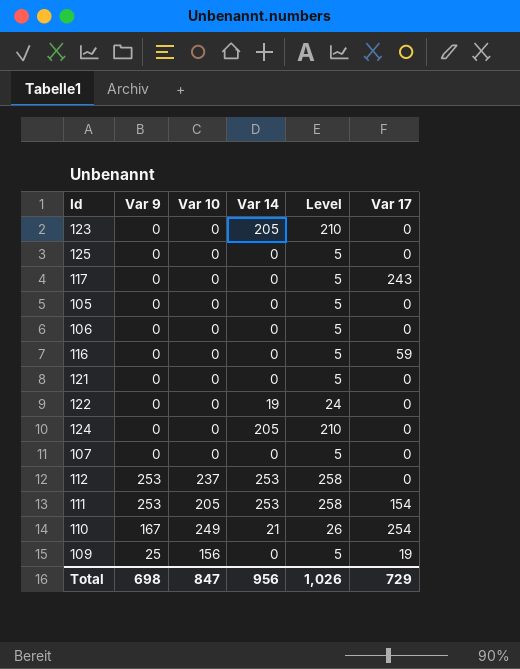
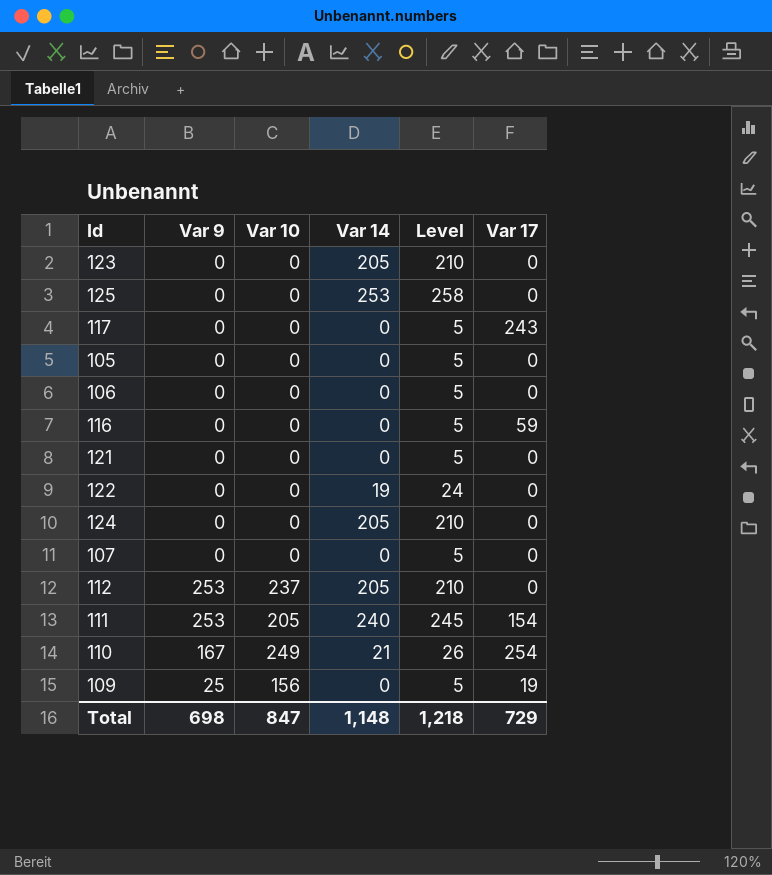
125 | Var 14: 0 -> 253
125 | Level: 5 -> 258
112 | Var 14: 253 -> 205
112 | Level: 258 -> 210
111 | Var 14: 253 -> 240
111 | Level: 258 -> 245
Total | Var 14: 956 -> 1,148
Total | Level: 1,026 -> 1,218

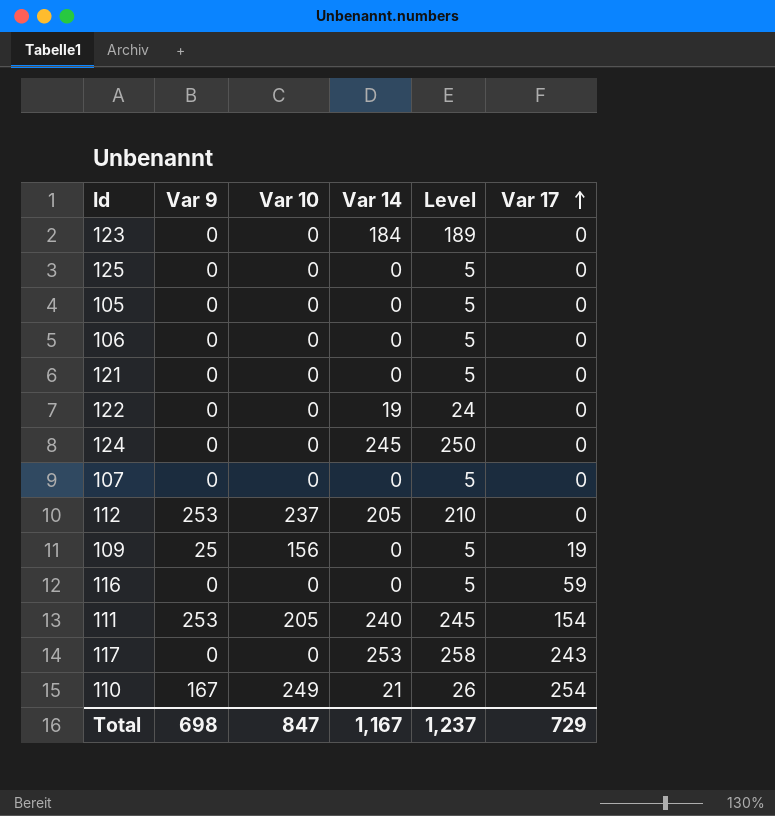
row order: none -> Var 17 ascending
123 | Var 14: 205 -> 184
123 | Level: 210 -> 189
125 | Var 14: 253 -> 0
125 | Level: 258 -> 5
124 | Var 14: 205 -> 245
124 | Level: 210 -> 250
117 | Var 14: 0 -> 253
117 | Level: 5 -> 258
Total | Var 14: 1,148 -> 1,167
Total | Level: 1,218 -> 1,237

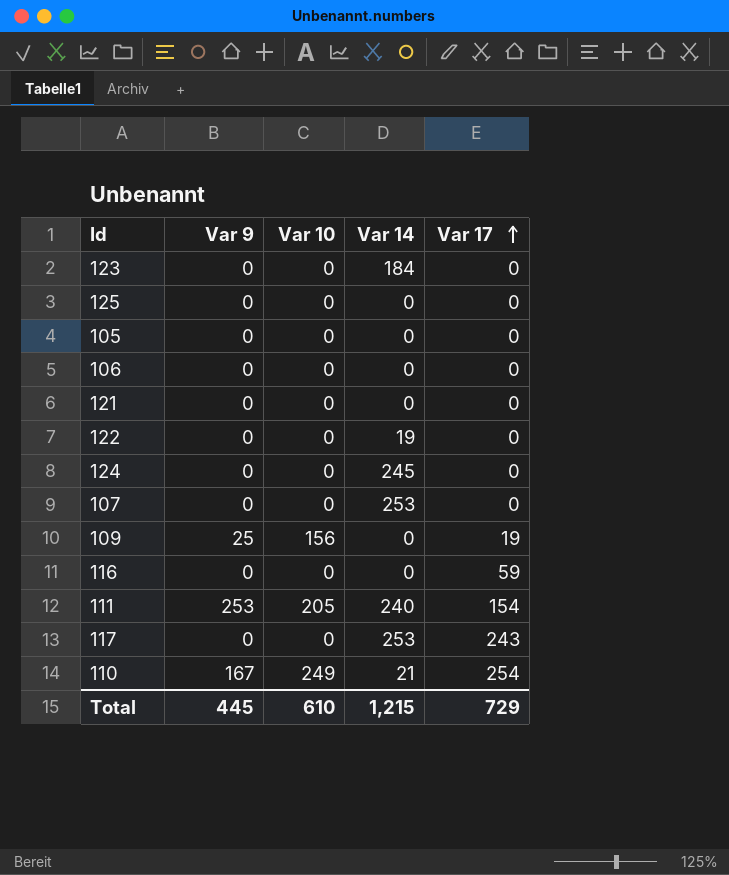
column Level | formula: [Var 14] + 5 -> none
row 112: 253 | 237 | 205 | 210 | 0 -> none
107 | Var 14: 0 -> 253
Total | Var 9: 698 -> 445
Total | Var 10: 847 -> 610
Total | Var 14: 1,167 -> 1,215

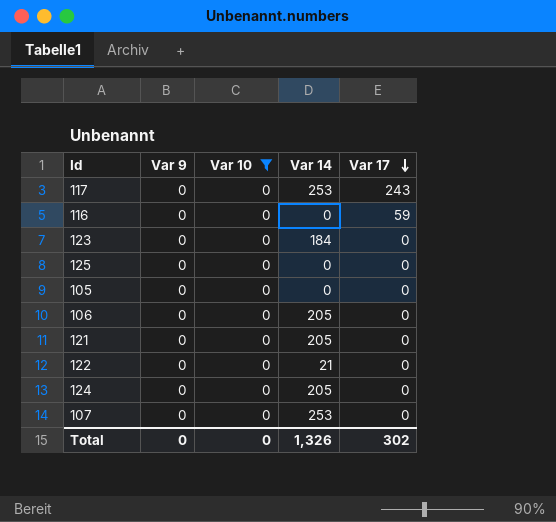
filter: none -> Var 10 = 0
row order: Var 17 ascending -> Var 17 descending
106 | Var 14: 0 -> 205
121 | Var 14: 0 -> 205
122 | Var 14: 19 -> 21
124 | Var 14: 245 -> 205
Total | Var 9: 445 -> 0
Total | Var 10: 610 -> 0
Total | Var 14: 1,215 -> 1,326
Total | Var 17: 729 -> 302

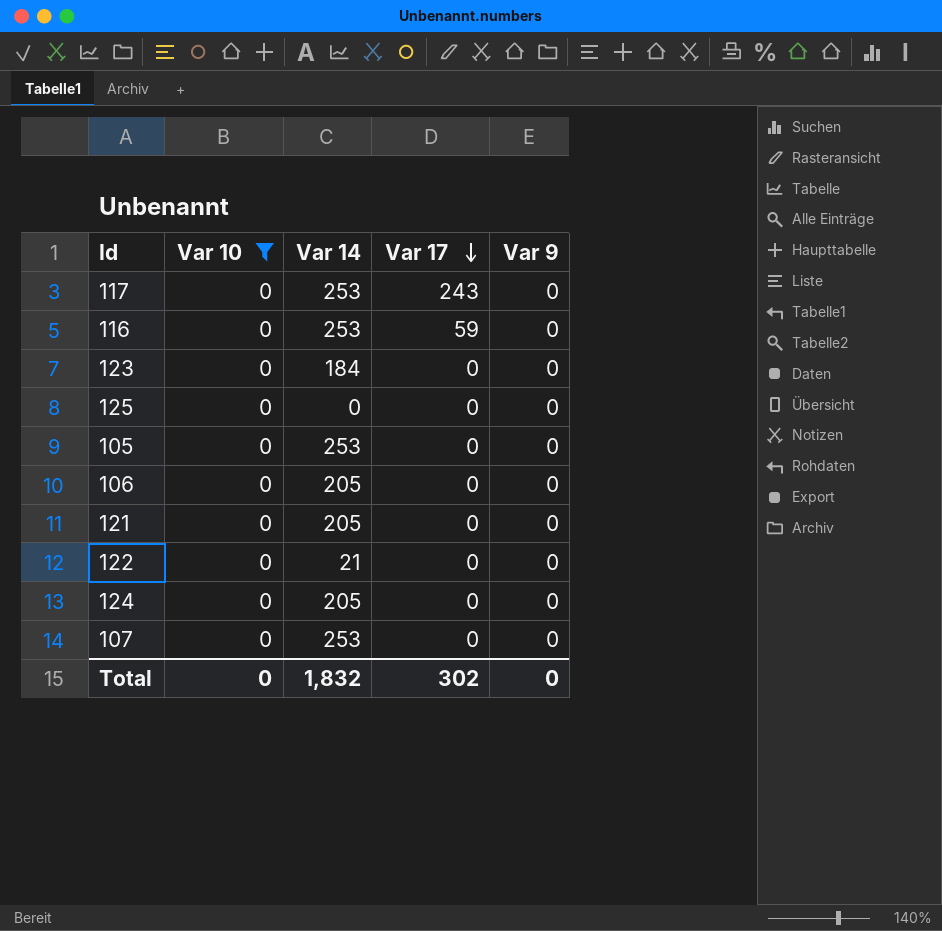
column Var 9 | position: 2 -> 5
116 | Var 14: 0 -> 253
105 | Var 14: 0 -> 253
Total | Var 14: 1,326 -> 1,832

